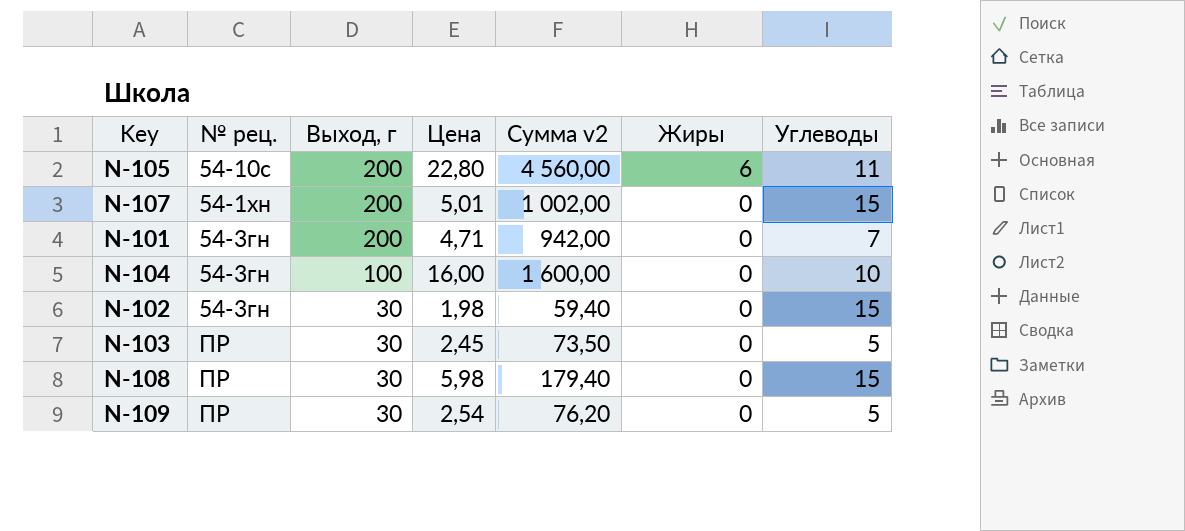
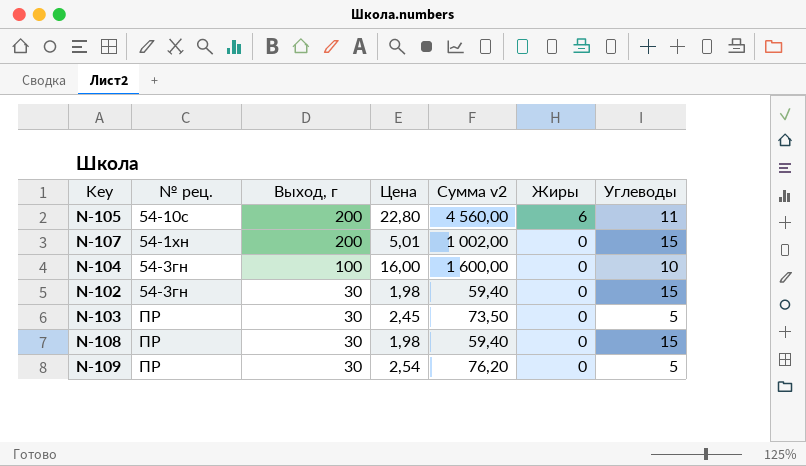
row N-101: 54-3гн | 200 | 4,71 | 942,00 | 0 | 7 -> none
N-108 | Цена: 5,98 -> 1,98
N-108 | Сумма v2: 179,40 -> 59,40

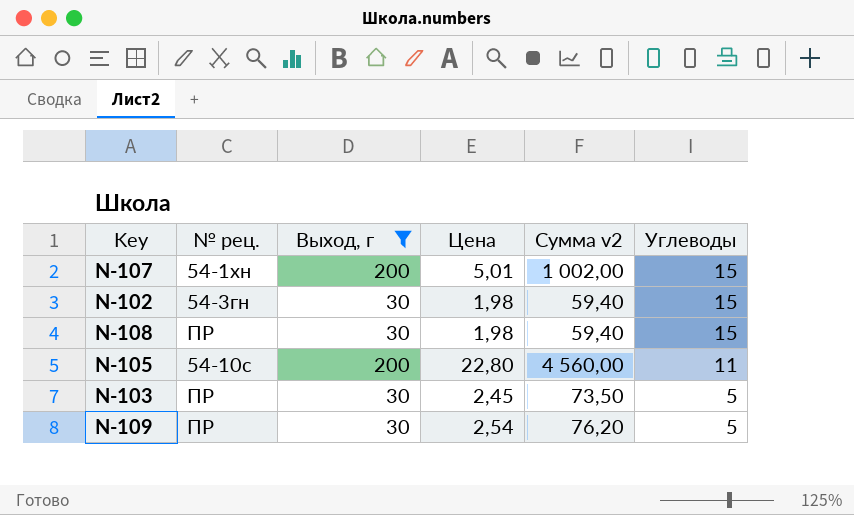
filter: none -> Выход, г != 100
row order: Выход, г descending -> Углеводы descending
column Жиры | position: 6 -> none

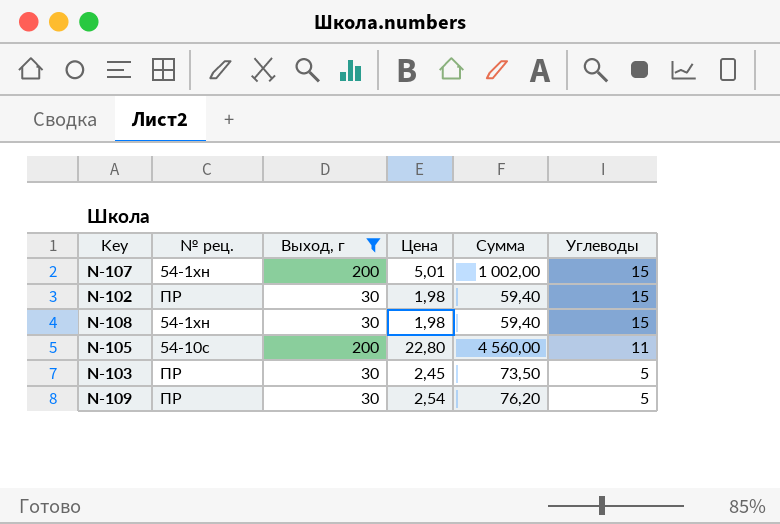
column name: Сумма v2 -> Сумма
N-102 | № рец.: 54-3гн -> ПР
N-108 | № рец.: ПР -> 54-1хн

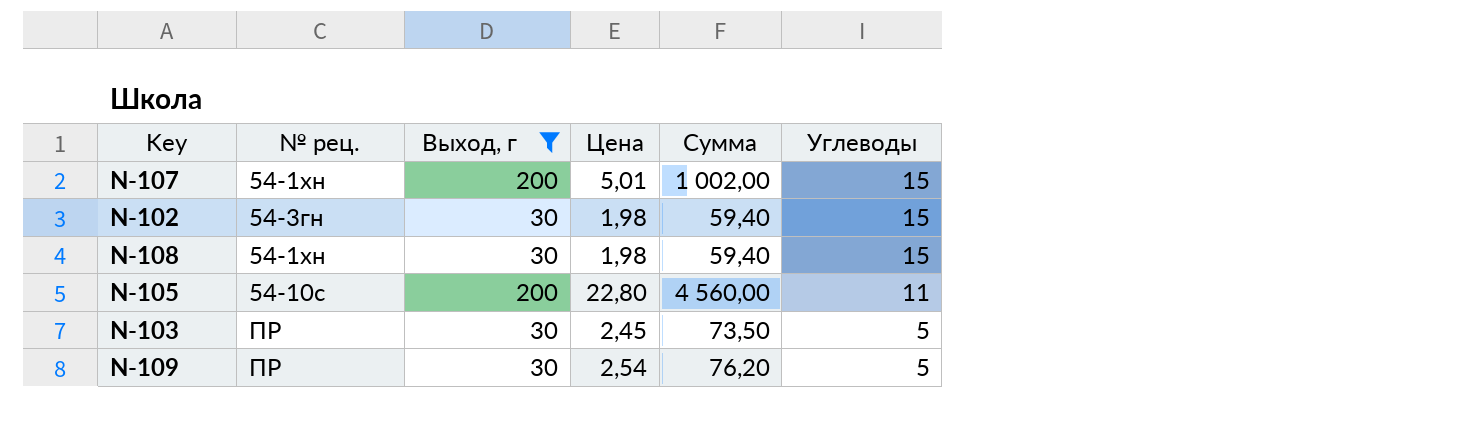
N-102 | № рец.: ПР -> 54-3гн

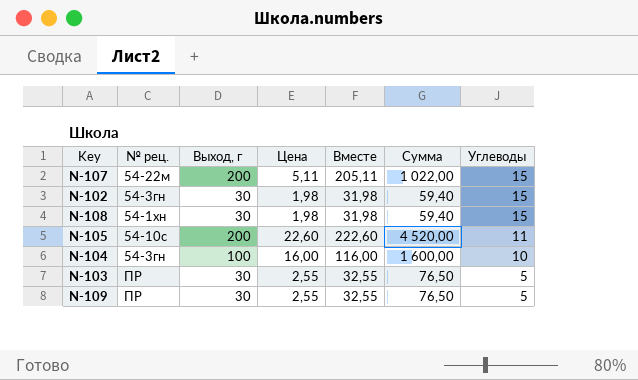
filter: Выход, г != 100 -> none
column Вместе | formula: none -> [Выход, г] + [Цена]
N-107 | № рец.: 54-1хн -> 54-22м
N-107 | Цена: 5,01 -> 5,11
N-107 | Сумма: 1 002,00 -> 1 022,00
N-105 | Цена: 22,80 -> 22,60
N-105 | Сумма: 4 560,00 -> 4 520,00
N-103 | Цена: 2,45 -> 2,55
N-103 | Сумма: 73,50 -> 76,50
N-109 | Цена: 2,54 -> 2,55
N-109 | Сумма: 76,20 -> 76,50

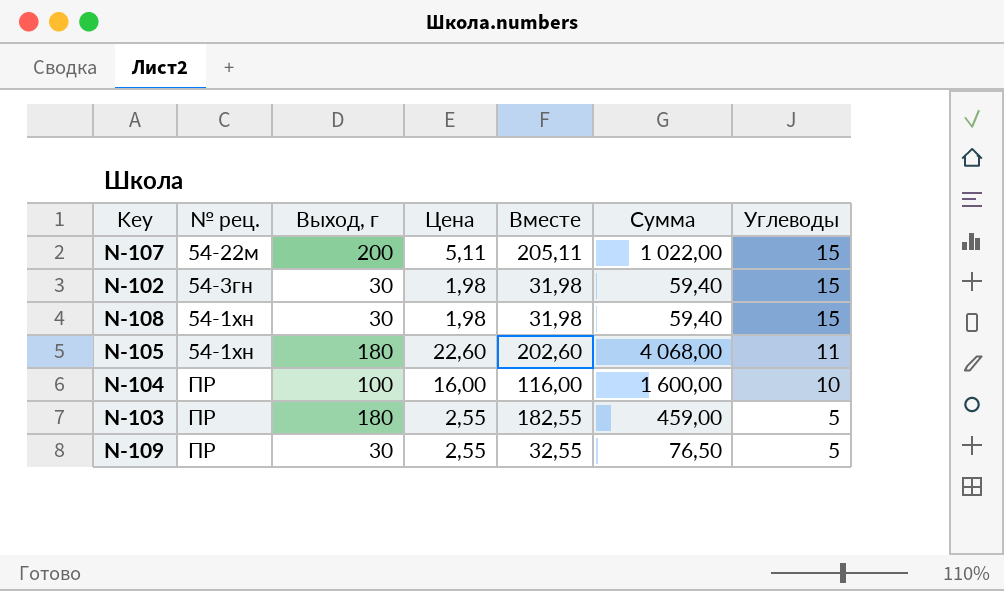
N-105 | № рец.: 54-10с -> 54-1хн
N-105 | Выход, г: 200 -> 180
N-105 | Вместе: 222,60 -> 202,60
N-105 | Сумма: 4 520,00 -> 4 068,00
N-104 | № рец.: 54-3гн -> ПР
N-103 | Выход, г: 30 -> 180
N-103 | Вместе: 32,55 -> 182,55
N-103 | Сумма: 76,50 -> 459,00

